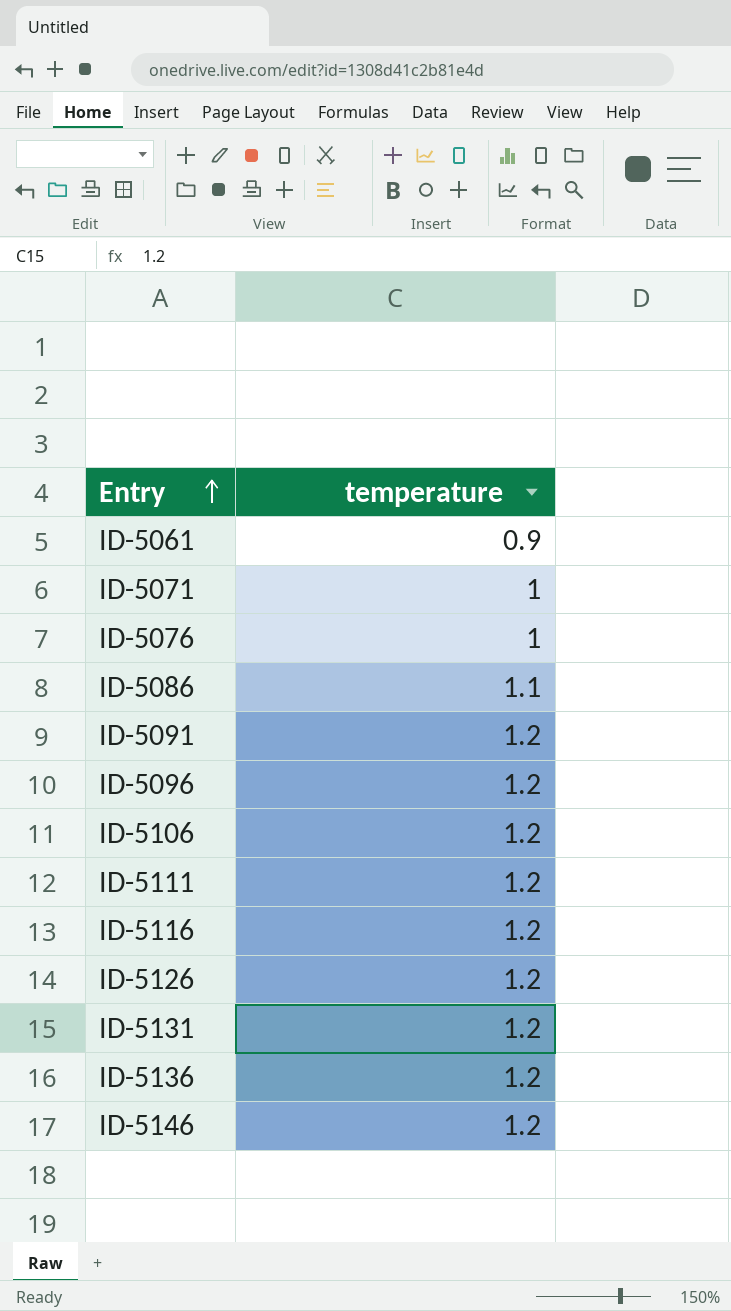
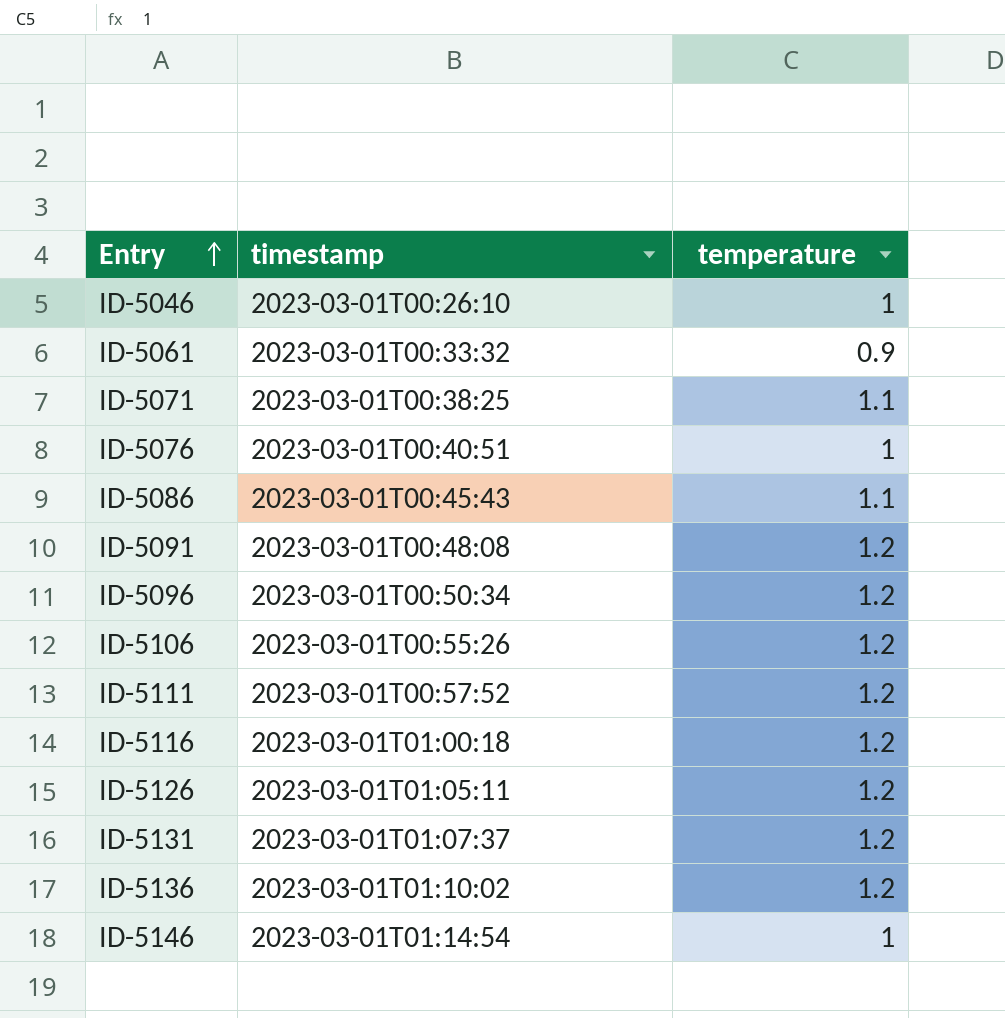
column timestamp | position: none -> 2
row ID-5046: none -> 2023-03-01T00:26:10 | 1
ID-5071 | temperature: 1 -> 1.1
ID-5146 | temperature: 1.2 -> 1

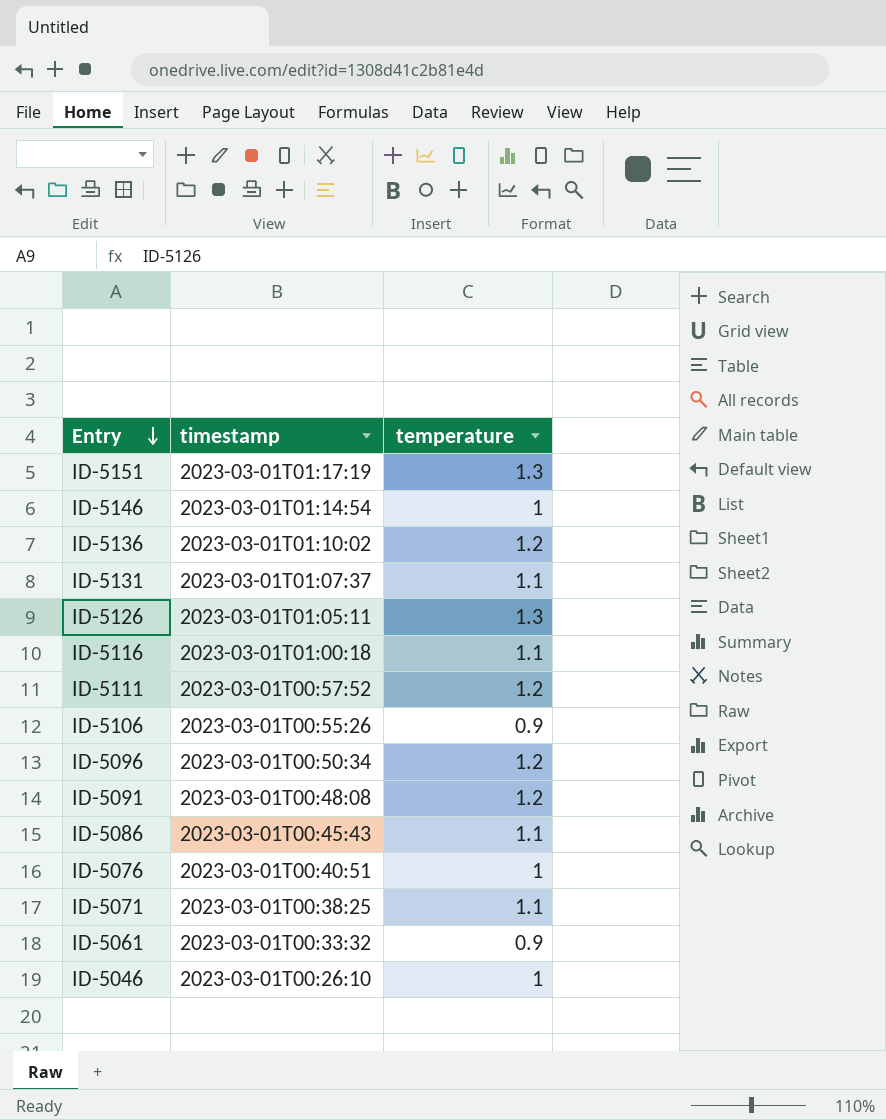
row order: Entry ascending -> Entry descending
row ID-5151: none -> 2023-03-01T01:17:19 | 1.3
ID-5131 | temperature: 1.2 -> 1.1
ID-5126 | temperature: 1.2 -> 1.3
ID-5116 | temperature: 1.2 -> 1.1
ID-5106 | temperature: 1.2 -> 0.9

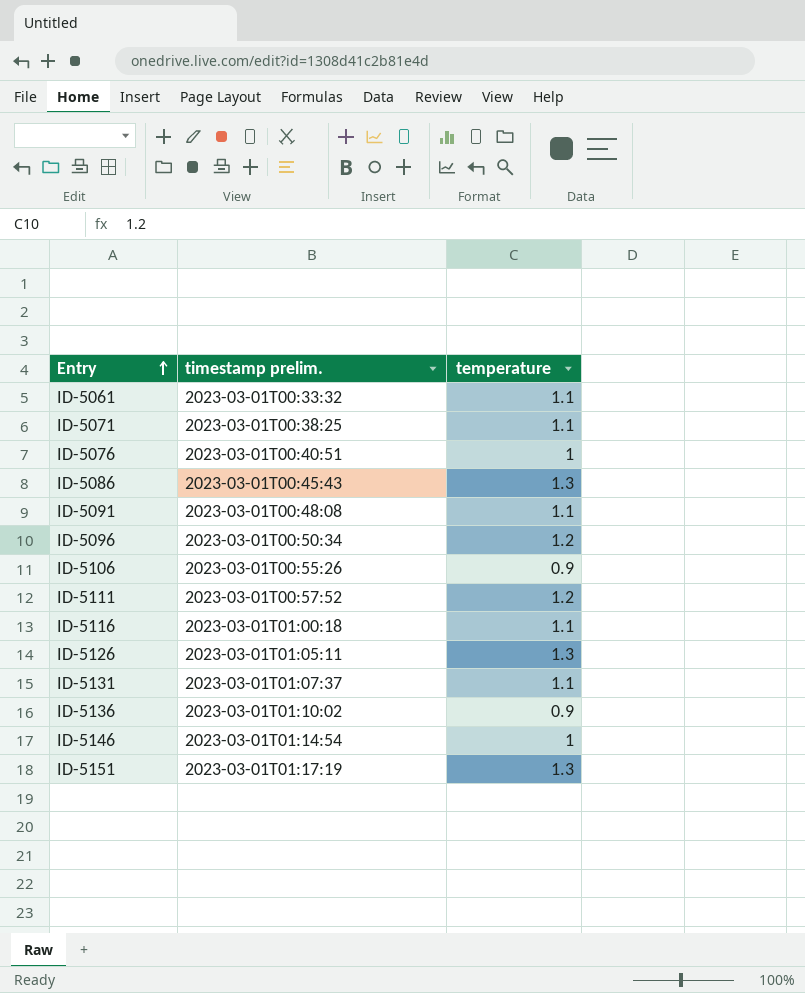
row order: Entry descending -> Entry ascending
column name: timestamp -> timestamp prelim.
row ID-5046: 2023-03-01T00:26:10 | 1 -> none
ID-5061 | temperature: 0.9 -> 1.1
ID-5086 | temperature: 1.1 -> 1.3
ID-5091 | temperature: 1.2 -> 1.1
ID-5136 | temperature: 1.2 -> 0.9

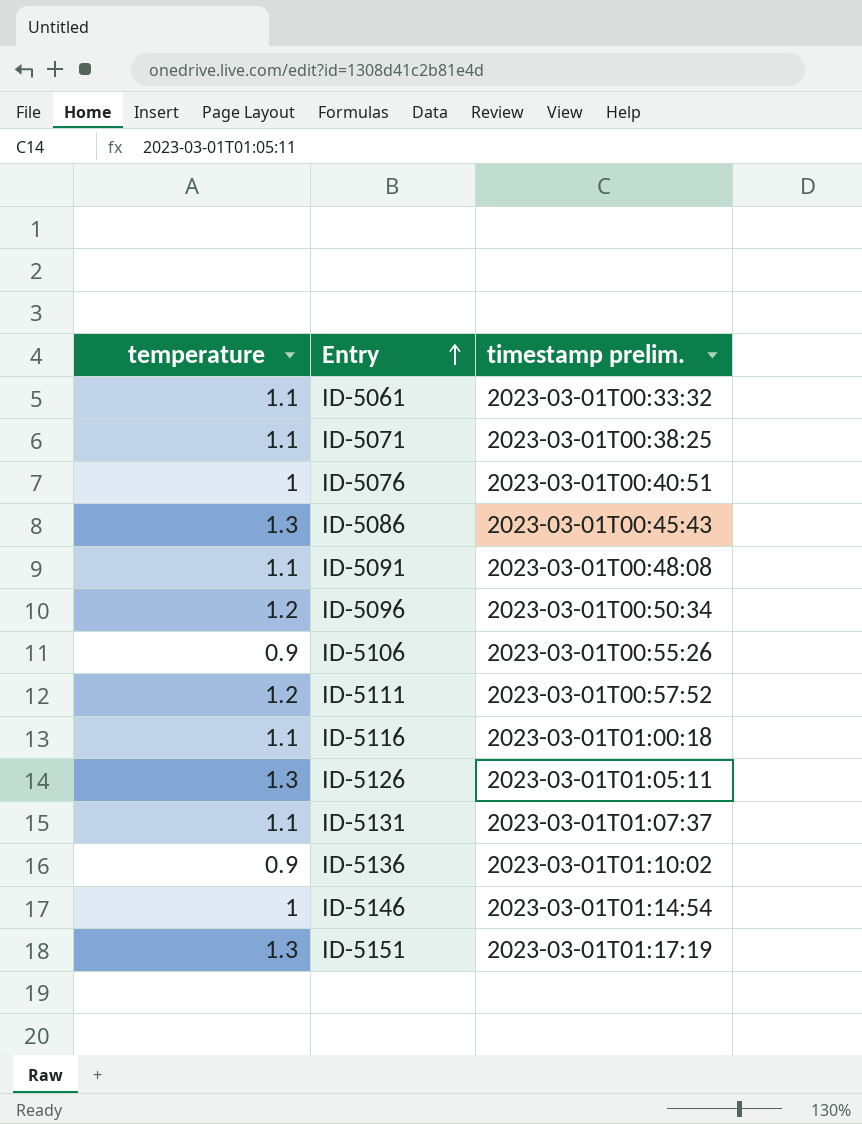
column temperature | position: 3 -> 1

